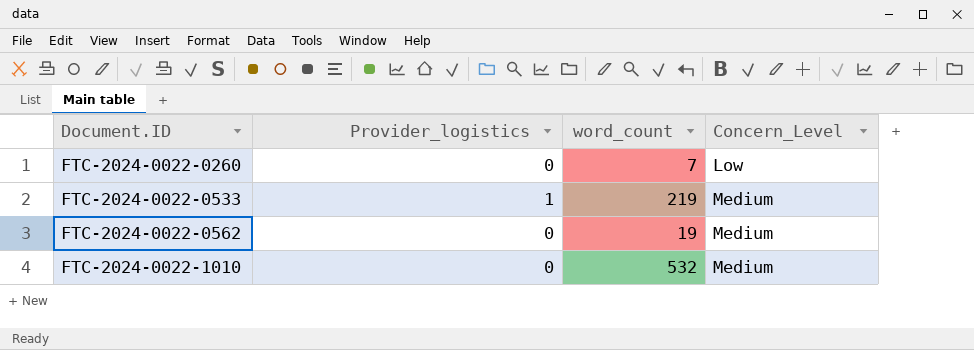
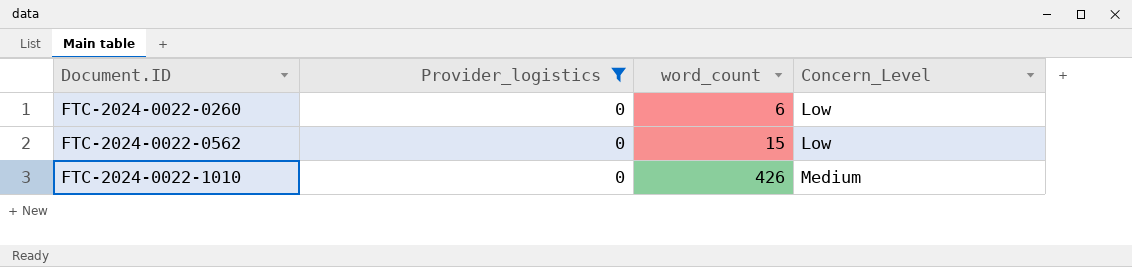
filter: none -> Provider_logistics = 0
FTC-2024-0022-0260 | word_count: 7 -> 6
FTC-2024-0022-0562 | word_count: 19 -> 15
FTC-2024-0022-0562 | Concern_Level: Medium -> Low
FTC-2024-0022-1010 | word_count: 532 -> 426

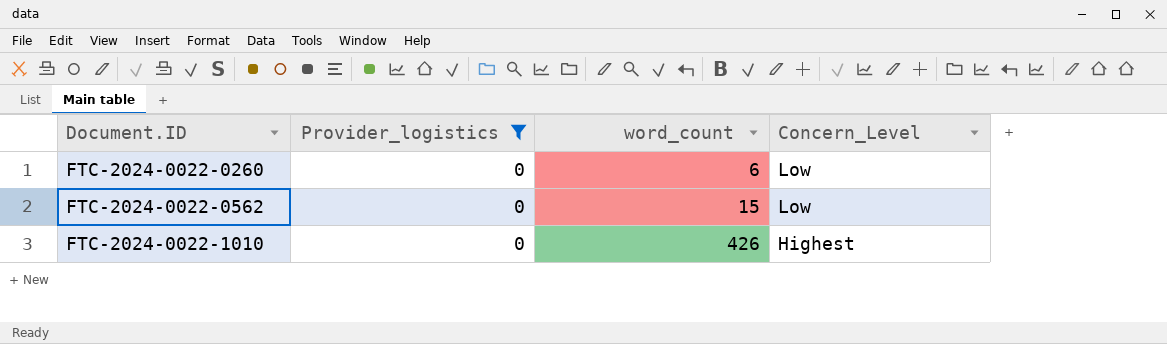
FTC-2024-0022-1010 | Concern_Level: Medium -> Highest

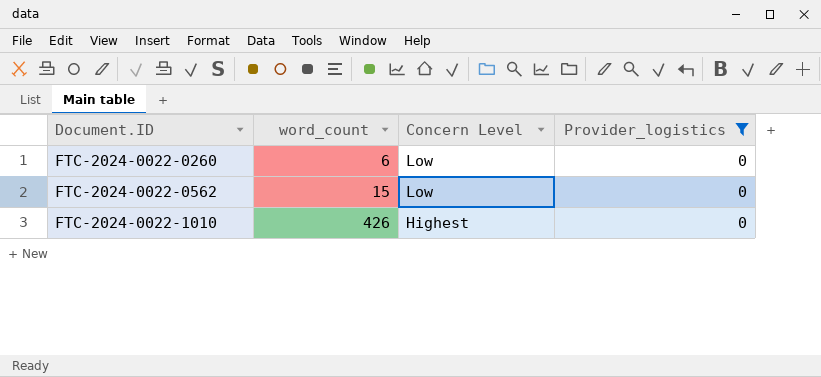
column name: Concern_Level -> Concern Level
column Provider_logistics | position: 2 -> 4

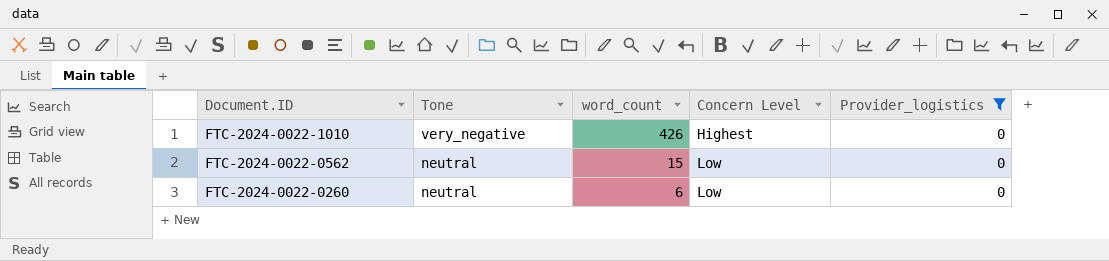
row order: Document.ID ascending -> Document.ID descending
column Tone | position: none -> 2

